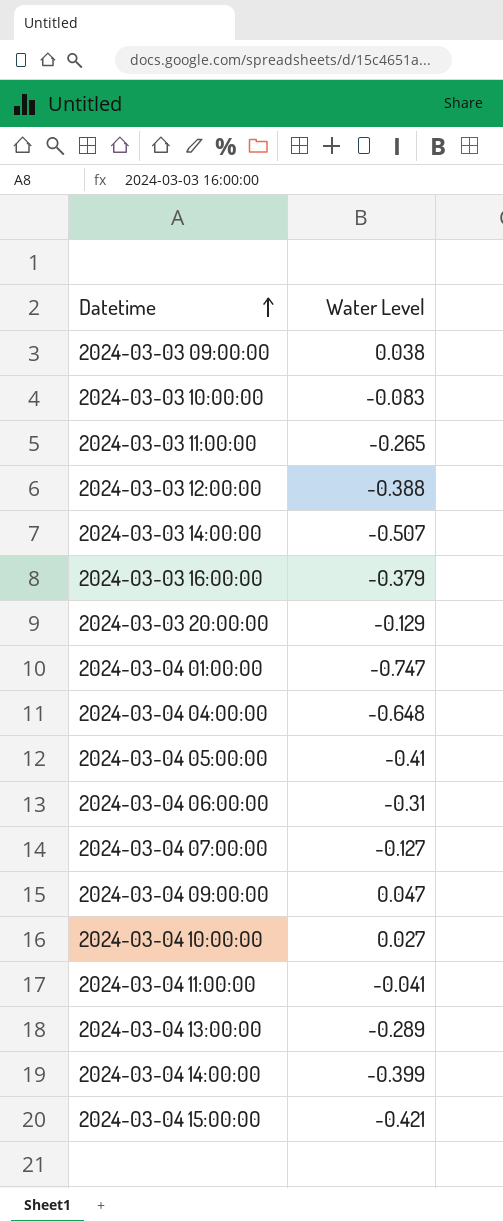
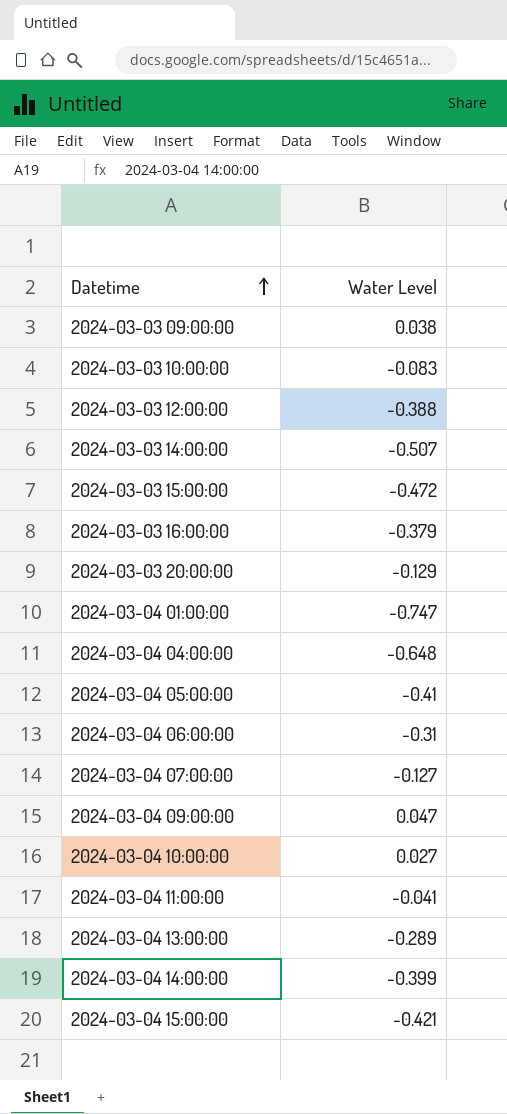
row 2024-03-03 11:00:00: -0.265 -> none
row 2024-03-03 15:00:00: none -> -0.472

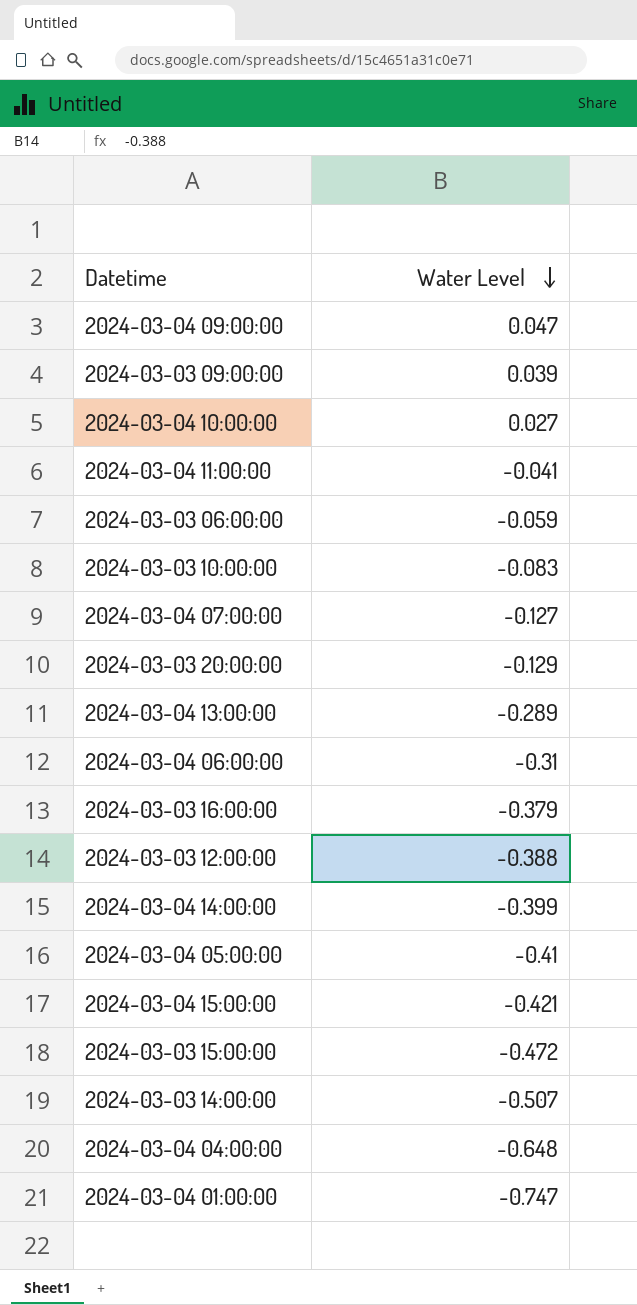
row order: Datetime ascending -> Water Level descending
2024-03-03 09:00:00 | Water Level: 0.038 -> 0.039
row 2024-03-03 06:00:00: none -> -0.059

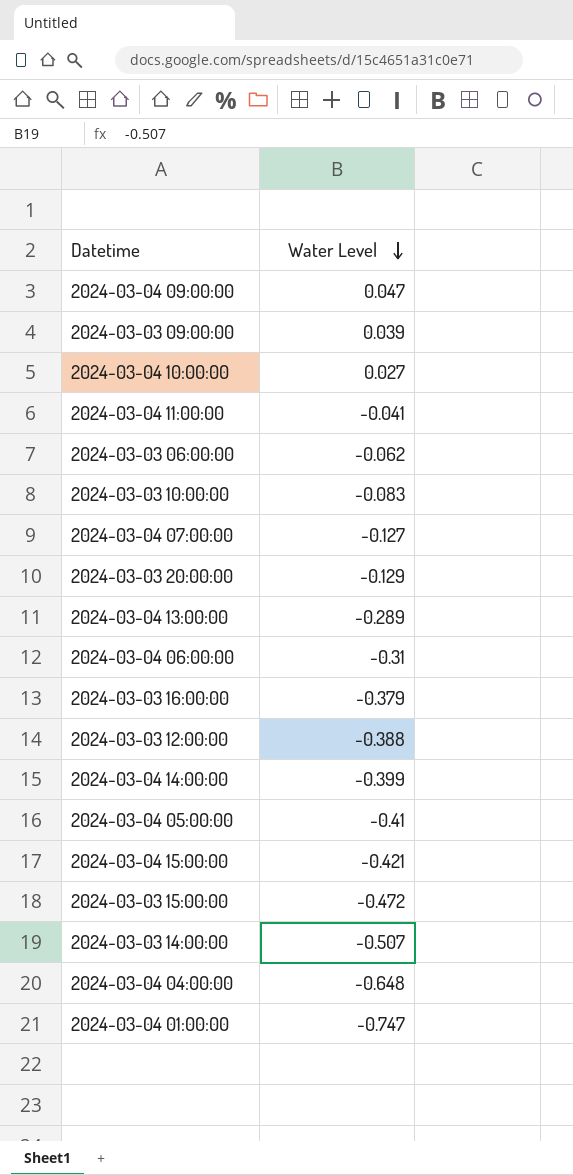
2024-03-03 06:00:00 | Water Level: -0.059 -> -0.062

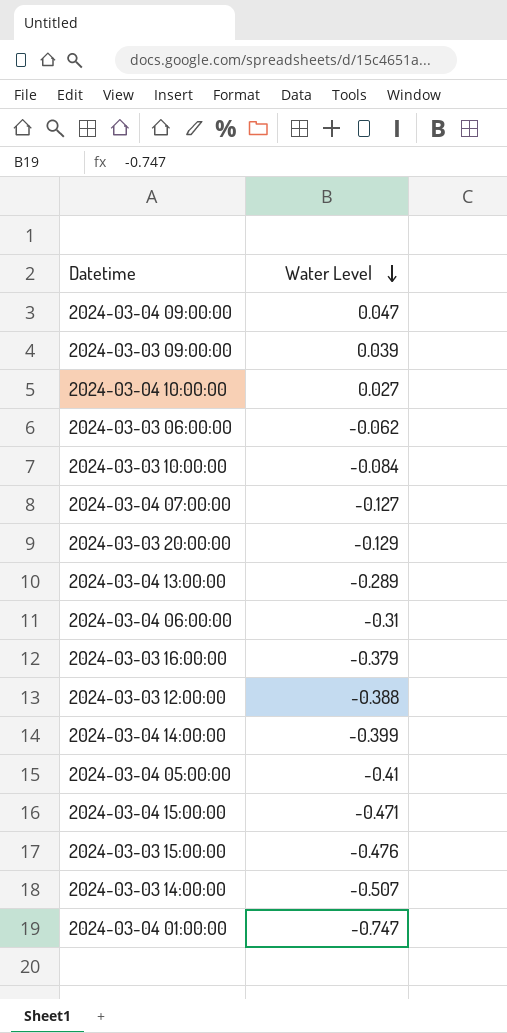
row 2024-03-04 11:00:00: -0.041 -> none
row 2024-03-04 04:00:00: -0.648 -> none
2024-03-03 10:00:00 | Water Level: -0.083 -> -0.084
2024-03-04 15:00:00 | Water Level: -0.421 -> -0.471
2024-03-03 15:00:00 | Water Level: -0.472 -> -0.476

